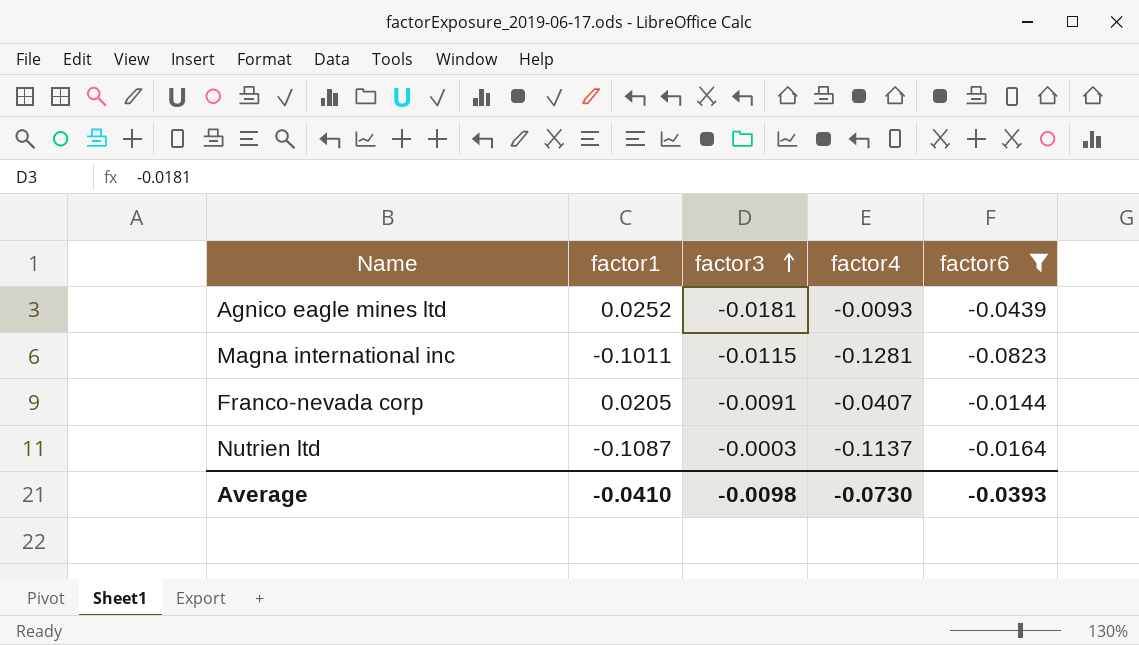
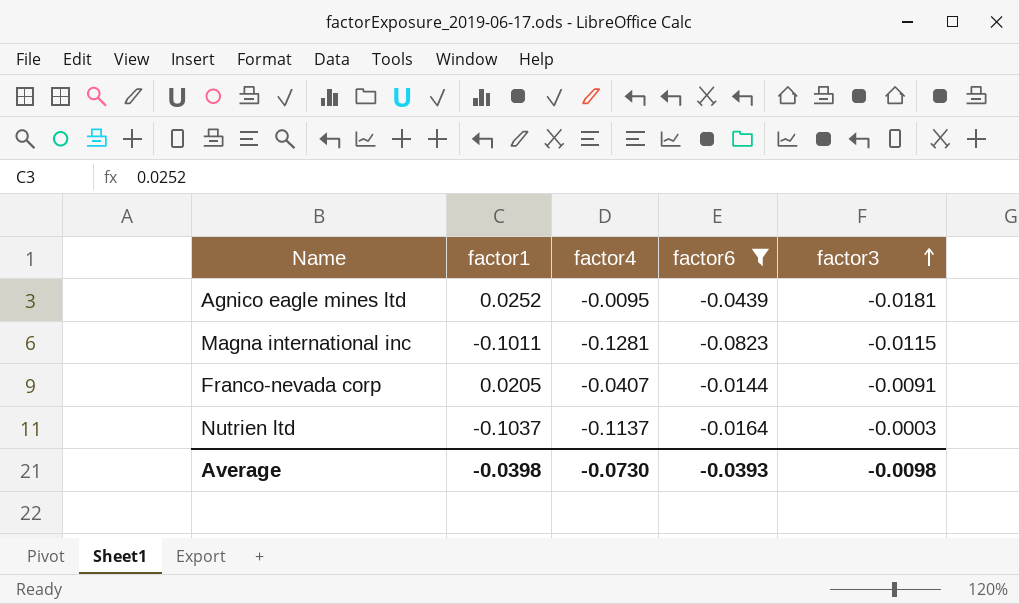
column factor3 | position: 3 -> 5
Agnico eagle mines ltd | factor4: -0.0093 -> -0.0095
Nutrien ltd | factor1: -0.1087 -> -0.1037
Average | factor1: -0.0410 -> -0.0398

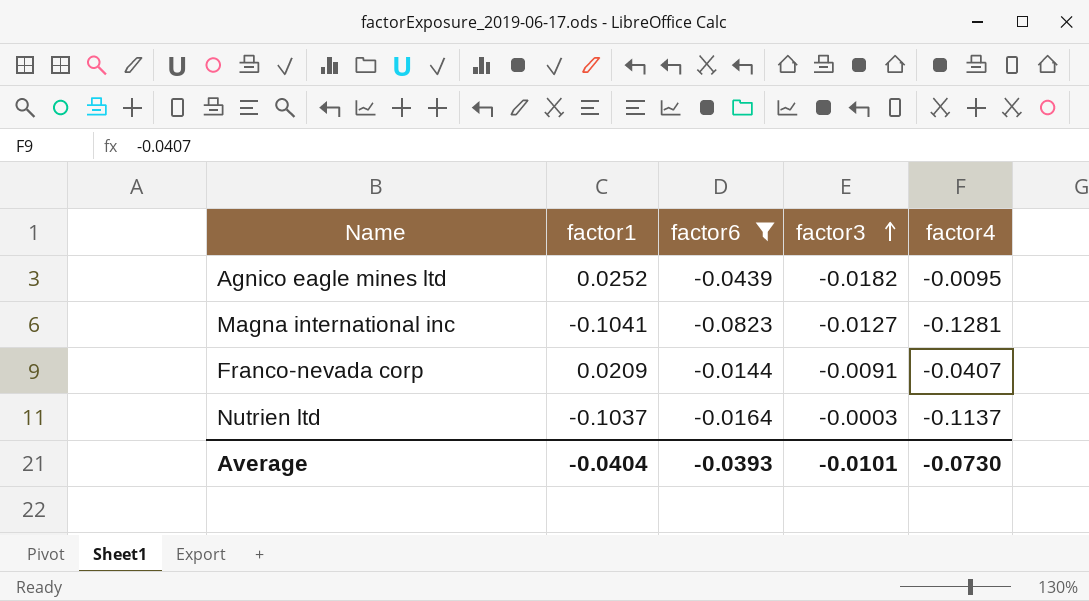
column factor4 | position: 3 -> 5
Agnico eagle mines ltd | factor3: -0.0181 -> -0.0182
Magna international inc | factor1: -0.1011 -> -0.1041
Magna international inc | factor3: -0.0115 -> -0.0127
Franco-nevada corp | factor1: 0.0205 -> 0.0209
Average | factor1: -0.0398 -> -0.0404
Average | factor3: -0.0098 -> -0.0101

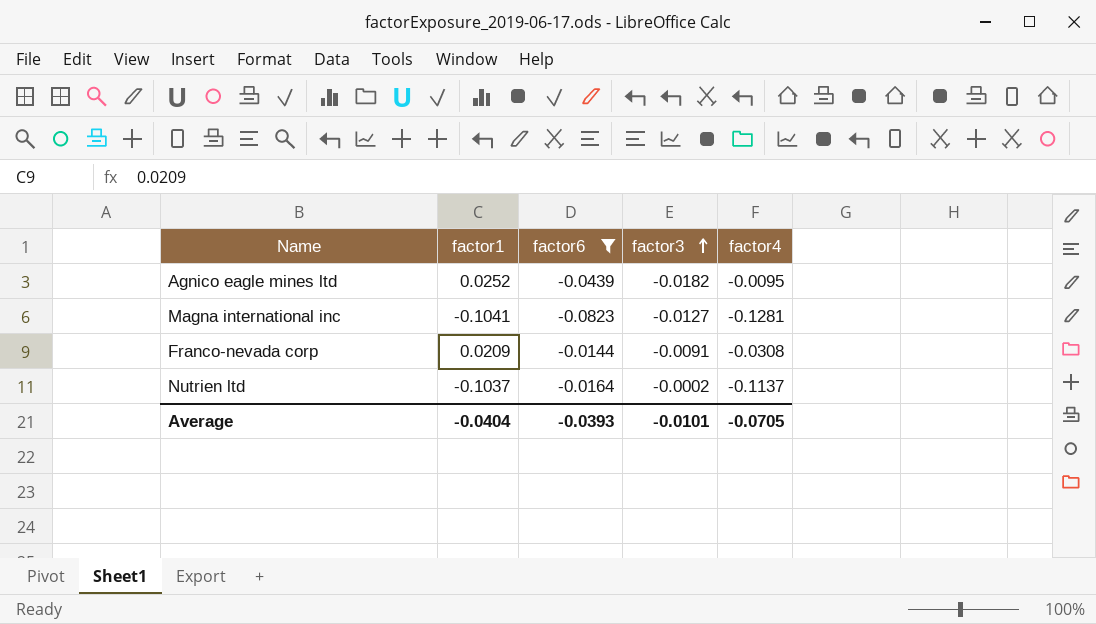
Franco-nevada corp | factor4: -0.0407 -> -0.0308
Nutrien ltd | factor3: -0.0003 -> -0.0002
Average | factor4: -0.0730 -> -0.0705

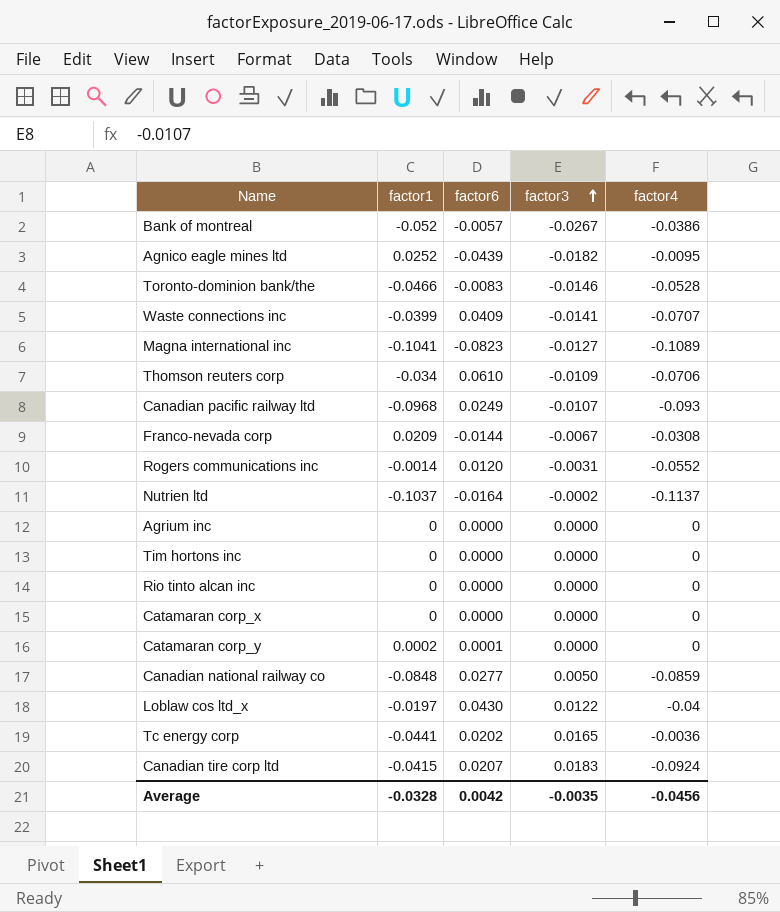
filter: factor6 <= -0.0144 -> none
Magna international inc | factor4: -0.1281 -> -0.1089
Franco-nevada corp | factor3: -0.0091 -> -0.0067
Average | factor1: -0.0404 -> -0.0328
Average | factor6: -0.0393 -> 0.0042
Average | factor3: -0.0101 -> -0.0035
Average | factor4: -0.0705 -> -0.0456

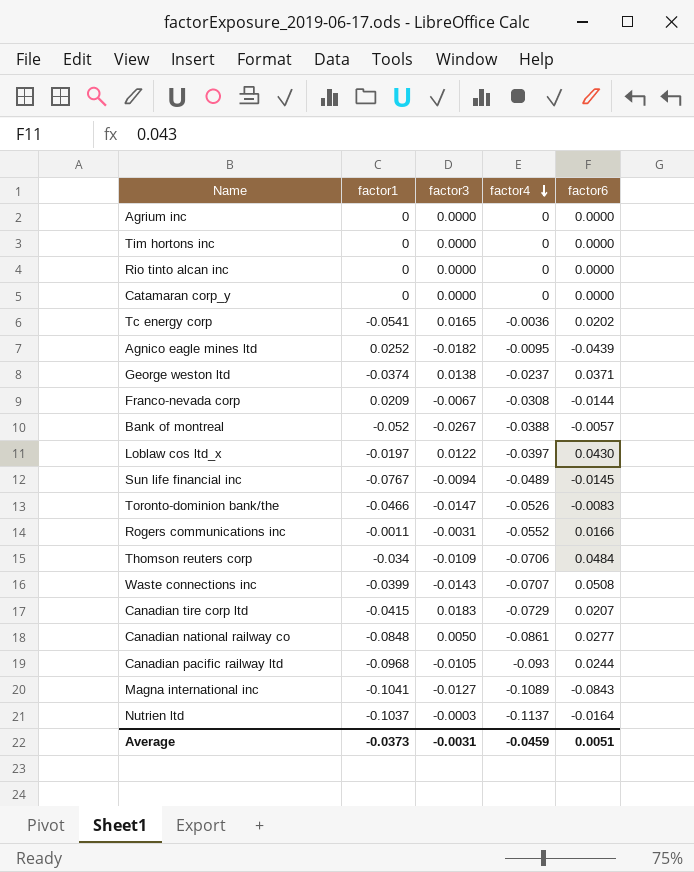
row order: factor3 ascending -> factor4 descending
column factor6 | position: 3 -> 5
row Catamaran corp_x: 0 | 0.0000 | 0.0000 | 0 -> none
Catamaran corp_y | factor1: 0.0002 -> 0
Catamaran corp_y | factor6: 0.0001 -> 0.0000
Tc energy corp | factor1: -0.0441 -> -0.0541
row George weston ltd: none -> -0.0374 | 0.0138 | -0.0237 | 0.0371
Bank of montreal | factor4: -0.0386 -> -0.0388
Loblaw cos ltd_x | factor4: -0.04 -> -0.0397
row Sun life financial inc: none -> -0.0767 | -0.0094 | -0.0489 | -0.0145
Toronto-dominion bank/the | factor3: -0.0146 -> -0.0147
Toronto-dominion bank/the | factor4: -0.0528 -> -0.0526
Rogers communications inc | factor1: -0.0014 -> -0.0011
Rogers communications inc | factor6: 0.0120 -> 0.0166
Thomson reuters corp | factor6: 0.0610 -> 0.0484
Waste connections inc | factor3: -0.0141 -> -0.0143
Waste connections inc | factor6: 0.0409 -> 0.0508
Canadian tire corp ltd | factor4: -0.0924 -> -0.0729
Canadian national railway co | factor4: -0.0859 -> -0.0861
Canadian pacific railway ltd | factor3: -0.0107 -> -0.0105
Canadian pacific railway ltd | factor6: 0.0249 -> 0.0244
Magna international inc | factor6: -0.0823 -> -0.0843
Nutrien ltd | factor3: -0.0002 -> -0.0003
Average | factor1: -0.0328 -> -0.0373
Average | factor3: -0.0035 -> -0.0031
Average | factor4: -0.0456 -> -0.0459
Average | factor6: 0.0042 -> 0.0051

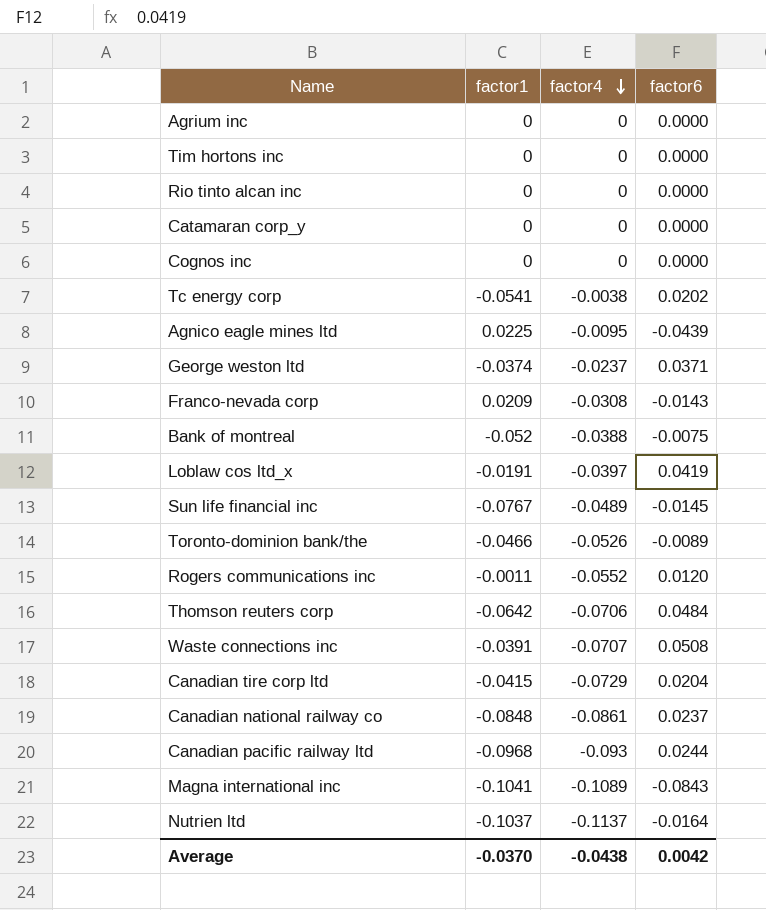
column factor3 | position: 3 -> none
row Cognos inc: none -> 0 | 0 | 0.0000
Tc energy corp | factor4: -0.0036 -> -0.0038
Agnico eagle mines ltd | factor1: 0.0252 -> 0.0225
Franco-nevada corp | factor6: -0.0144 -> -0.0143
Bank of montreal | factor6: -0.0057 -> -0.0075
Loblaw cos ltd_x | factor1: -0.0197 -> -0.0191
Loblaw cos ltd_x | factor6: 0.0430 -> 0.0419
Toronto-dominion bank/the | factor6: -0.0083 -> -0.0089
Rogers communications inc | factor6: 0.0166 -> 0.0120
Thomson reuters corp | factor1: -0.034 -> -0.0642
Waste connections inc | factor1: -0.0399 -> -0.0391
Canadian tire corp ltd | factor6: 0.0207 -> 0.0204
Canadian national railway co | factor6: 0.0277 -> 0.0237
Average | factor1: -0.0373 -> -0.0370
Average | factor4: -0.0459 -> -0.0438
Average | factor6: 0.0051 -> 0.0042

